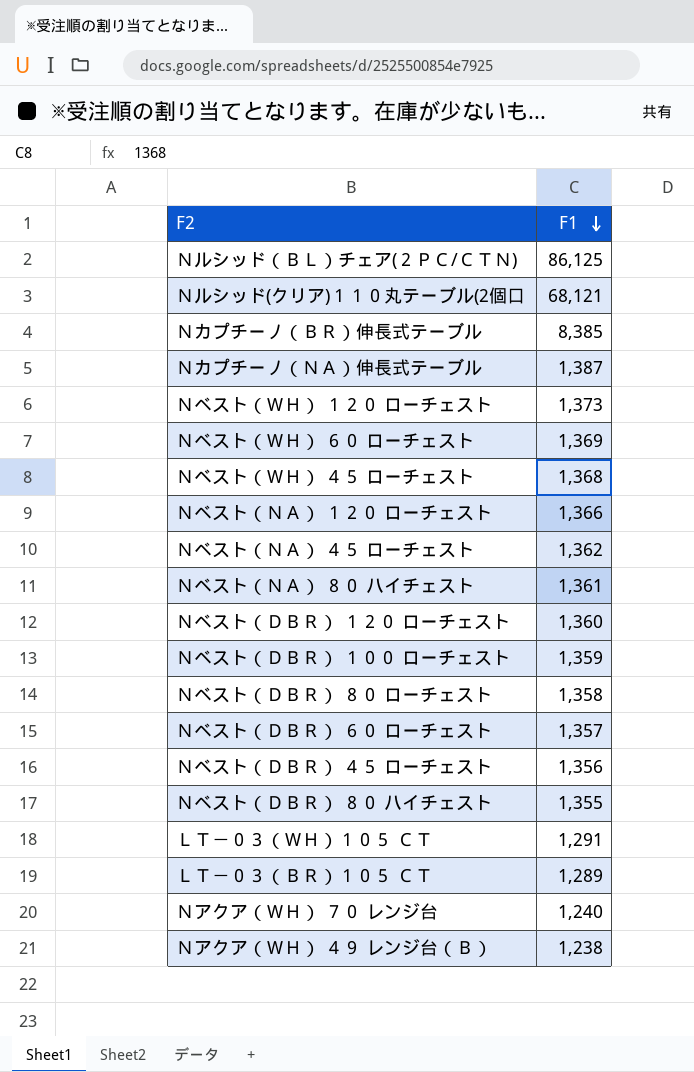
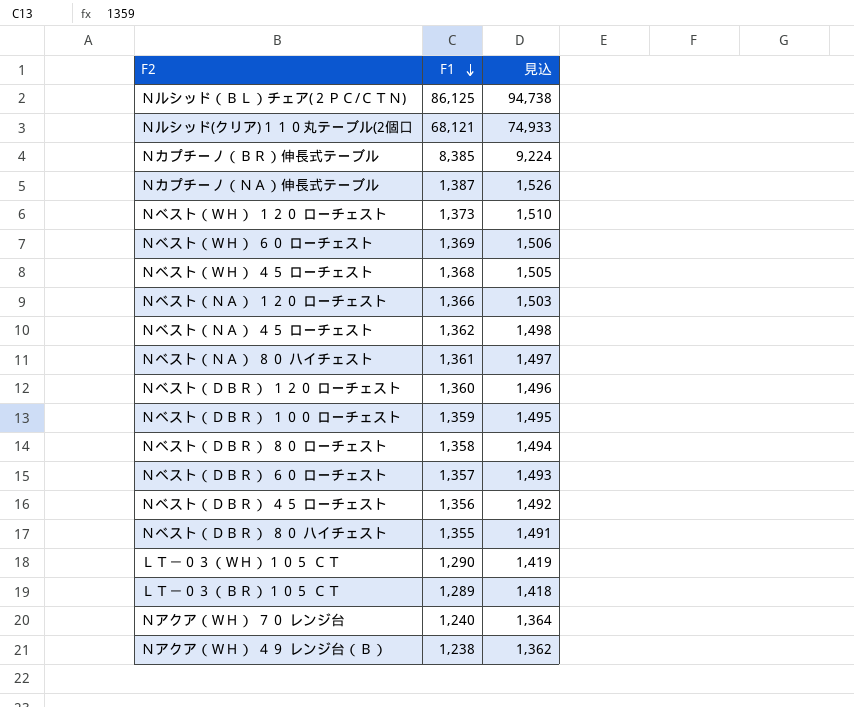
column 見込 | formula: none -> [F1] * 1.1
ＬＴ－０３（ＷＨ）１０５ ＣＴ | F1: 1,291 -> 1,290

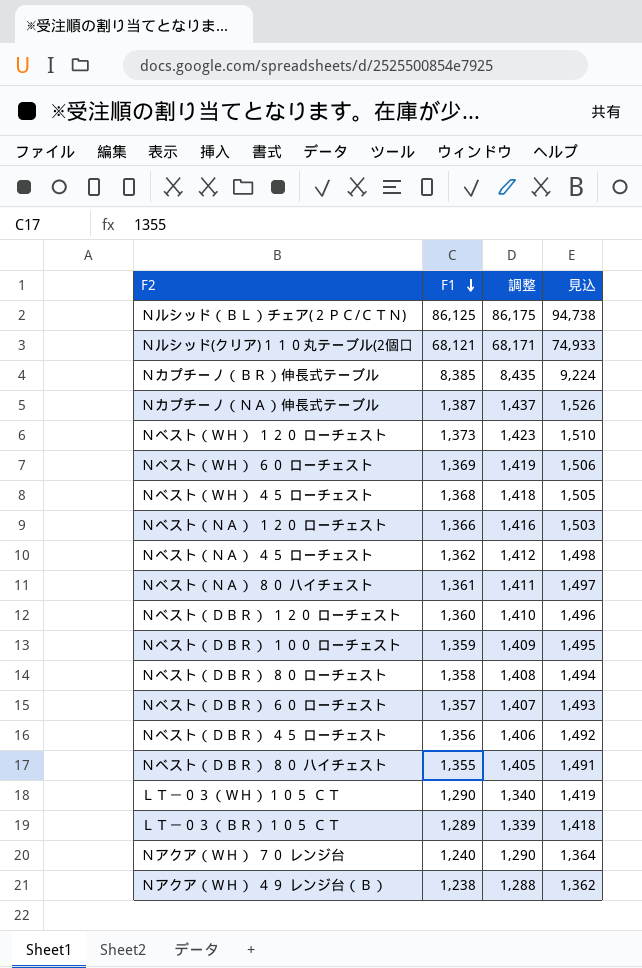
column 調整 | formula: none -> [F1] + 50

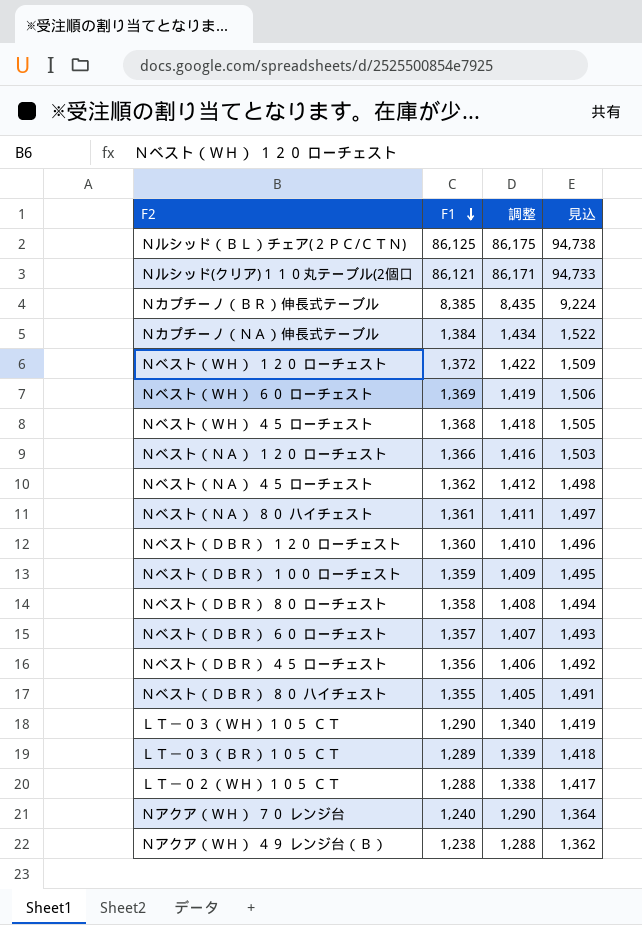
Ｎルシッド(クリア)１１０丸テーブル(2個口 | F1: 68,121 -> 86,121
Ｎルシッド(クリア)１１０丸テーブル(2個口 | 調整: 68,171 -> 86,171
Ｎルシッド(クリア)１１０丸テーブル(2個口 | 見込: 74,933 -> 94,733
Ｎカプチーノ（ＮＡ）伸長式テーブル | F1: 1,387 -> 1,384
Ｎカプチーノ（ＮＡ）伸長式テーブル | 調整: 1,437 -> 1,434
Ｎカプチーノ（ＮＡ）伸長式テーブル | 見込: 1,526 -> 1,522
Ｎベスト（ＷＨ） １２０ ローチェスト | F1: 1,373 -> 1,372
Ｎベスト（ＷＨ） １２０ ローチェスト | 調整: 1,423 -> 1,422
Ｎベスト（ＷＨ） １２０ ローチェスト | 見込: 1,510 -> 1,509
row ＬＴ－０２（ＷＨ）１０５ ＣＴ: none -> 1,288 | 1,338 | 1,417

